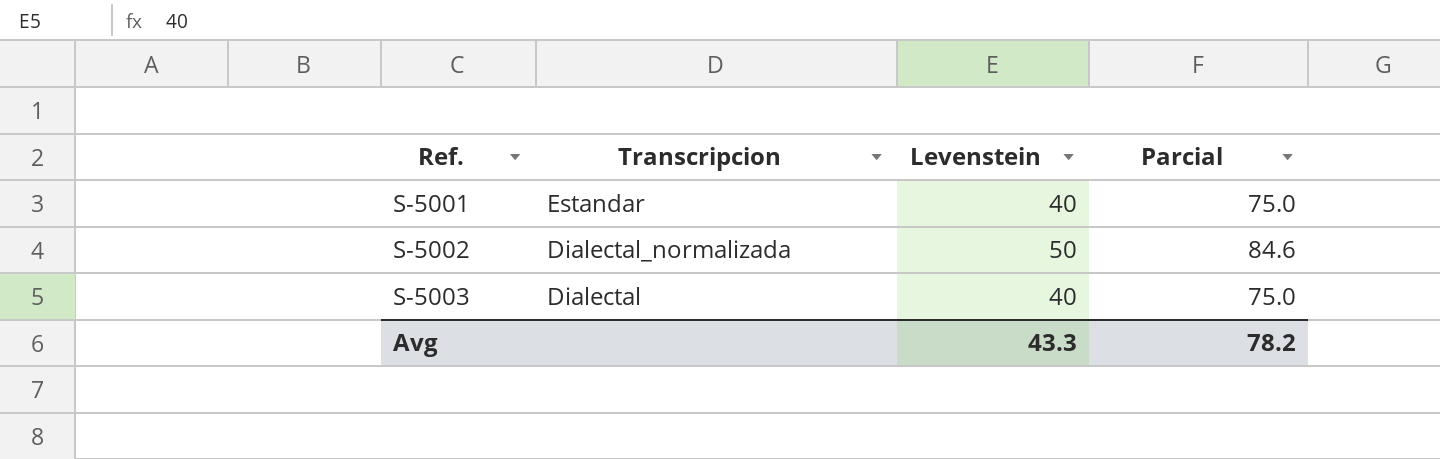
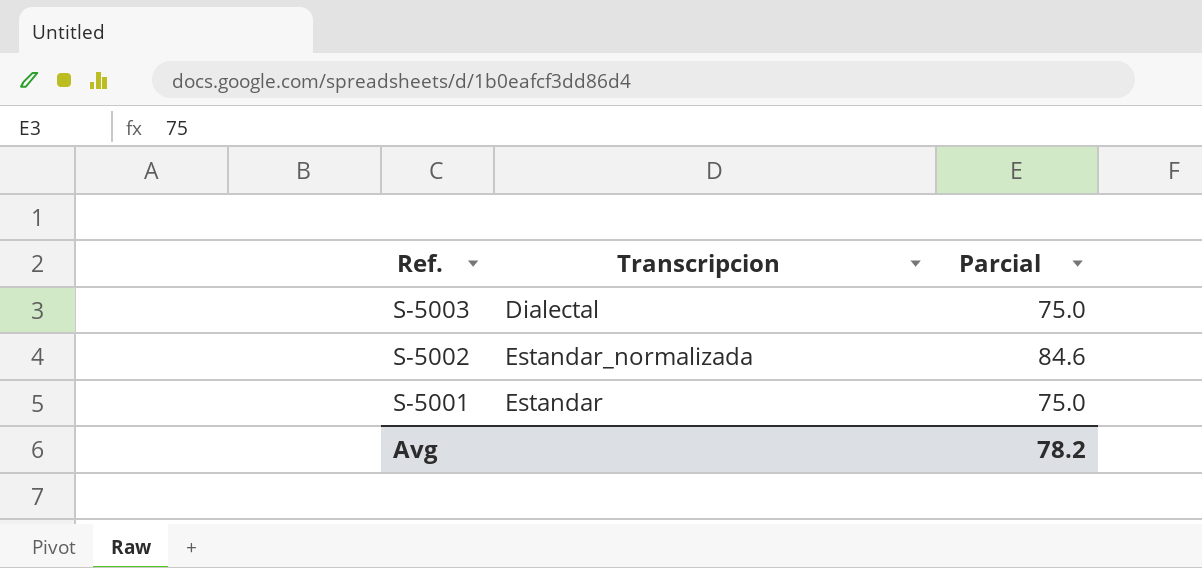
row order: Ref. ascending -> Ref. descending
column Levenstein | position: 3 -> none
S-5002 | Transcripcion: Dialectal_normalizada -> Estandar_normalizada

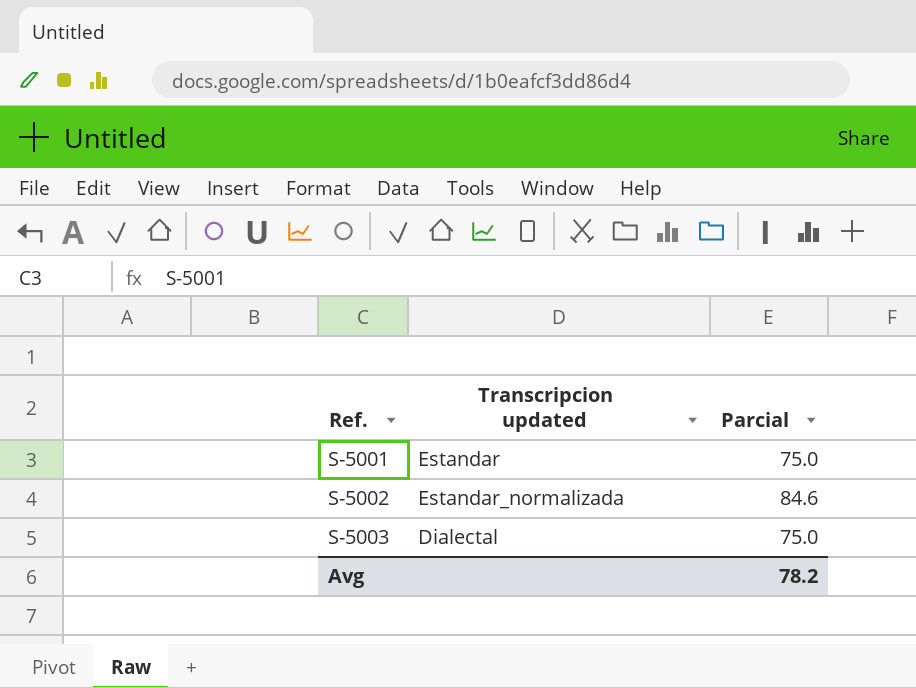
row order: Ref. descending -> Ref. ascending
column name: Transcripcion -> Transcripcion updated

